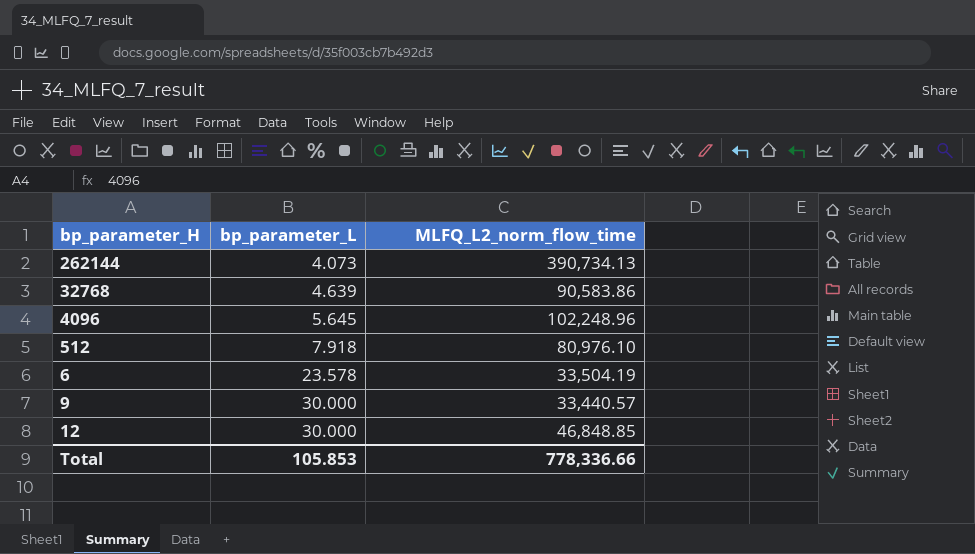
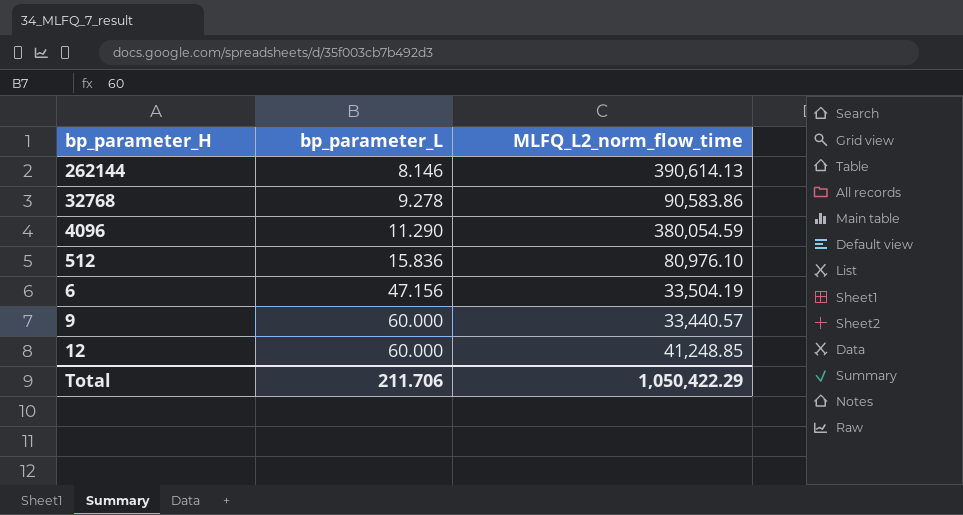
262144 | bp_parameter_L: 4.073 -> 8.146
262144 | MLFQ_L2_norm_flow_time: 390,734.13 -> 390,614.13
32768 | bp_parameter_L: 4.639 -> 9.278
4096 | bp_parameter_L: 5.645 -> 11.290
4096 | MLFQ_L2_norm_flow_time: 102,248.96 -> 380,054.59
512 | bp_parameter_L: 7.918 -> 15.836
6 | bp_parameter_L: 23.578 -> 47.156
9 | bp_parameter_L: 30.000 -> 60.000
12 | bp_parameter_L: 30.000 -> 60.000
12 | MLFQ_L2_norm_flow_time: 46,848.85 -> 41,248.85
Total | bp_parameter_L: 105.853 -> 211.706
Total | MLFQ_L2_norm_flow_time: 778,336.66 -> 1,050,422.29

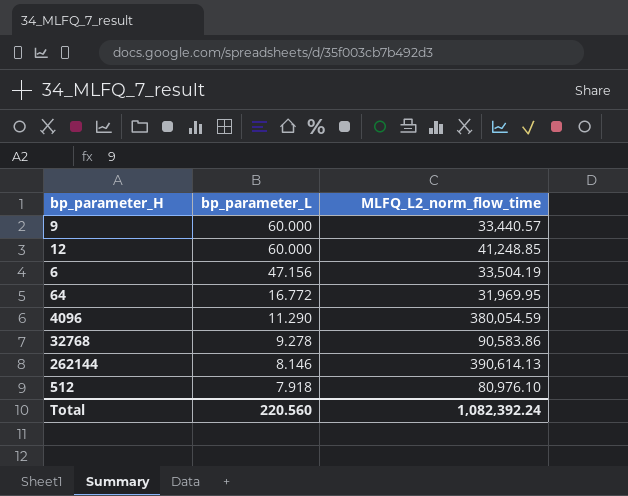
row order: bp_parameter_L ascending -> bp_parameter_L descending
row 64: none -> 16.772 | 31,969.95
512 | bp_parameter_L: 15.836 -> 7.918
Total | bp_parameter_L: 211.706 -> 220.560
Total | MLFQ_L2_norm_flow_time: 1,050,422.29 -> 1,082,392.24

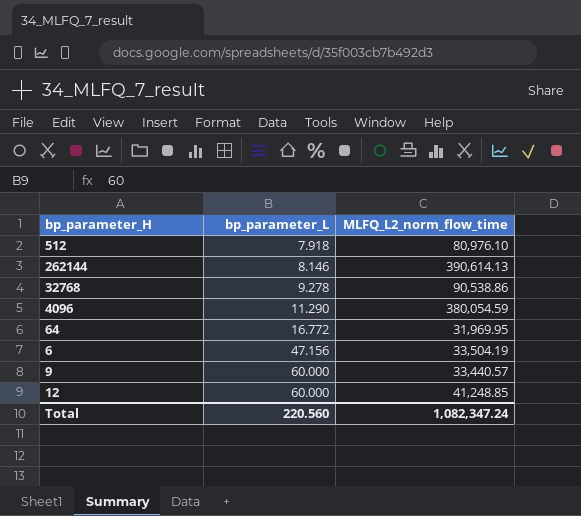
row order: bp_parameter_L descending -> bp_parameter_L ascending
32768 | MLFQ_L2_norm_flow_time: 90,583.86 -> 90,538.86
Total | MLFQ_L2_norm_flow_time: 1,082,392.24 -> 1,082,347.24

